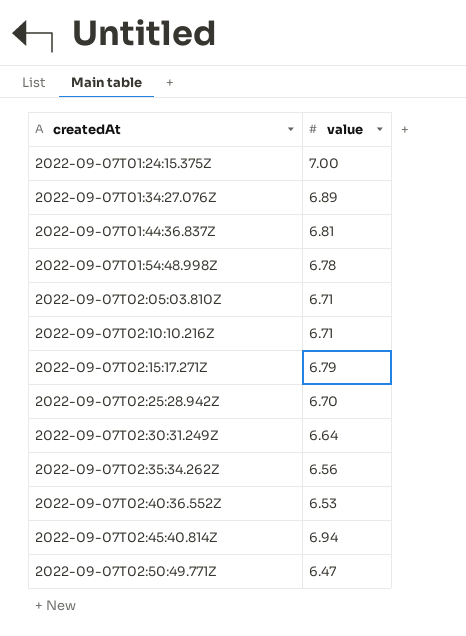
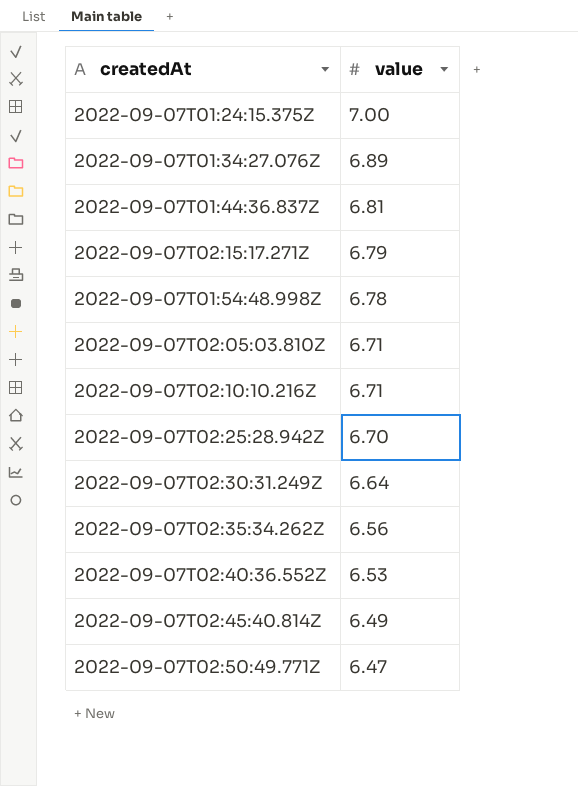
row order: createdAt ascending -> value descending
2022-09-07T02:45:40.814Z | value: 6.94 -> 6.49

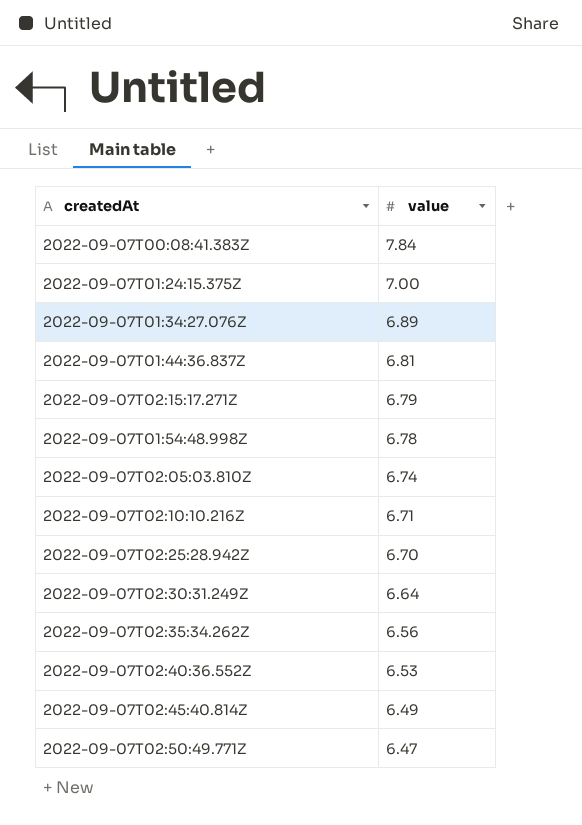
row 2022-09-07T00:08:41.383Z: none -> 7.84
2022-09-07T02:05:03.810Z | value: 6.71 -> 6.74

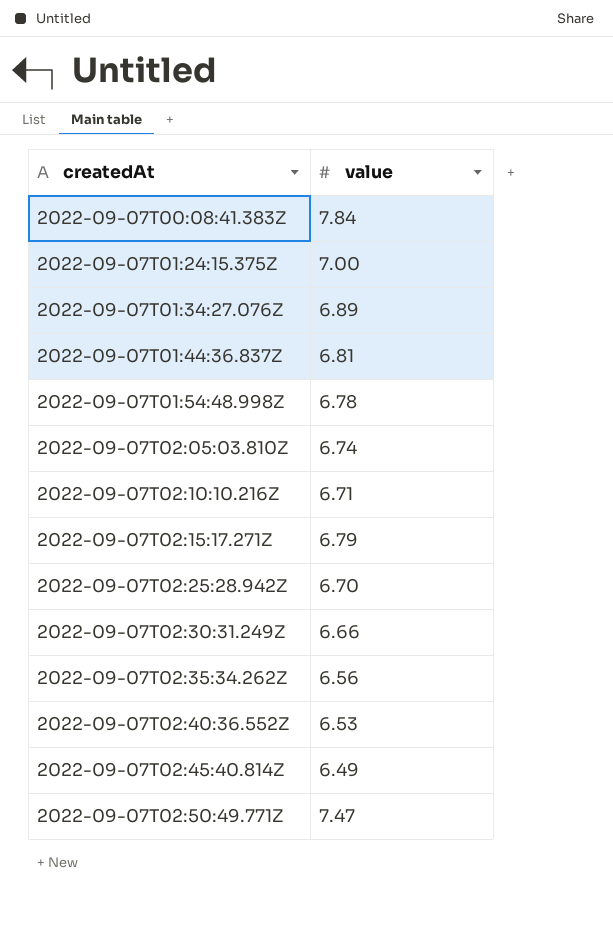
row order: value descending -> createdAt ascending
2022-09-07T02:30:31.249Z | value: 6.64 -> 6.66
2022-09-07T02:50:49.771Z | value: 6.47 -> 7.47

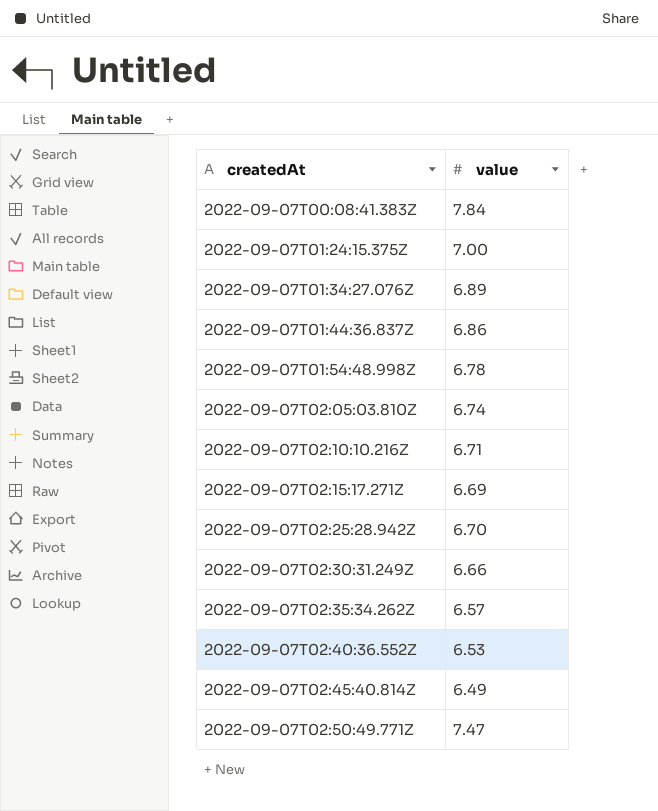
2022-09-07T01:44:36.837Z | value: 6.81 -> 6.86
2022-09-07T02:15:17.271Z | value: 6.79 -> 6.69
2022-09-07T02:35:34.262Z | value: 6.56 -> 6.57

